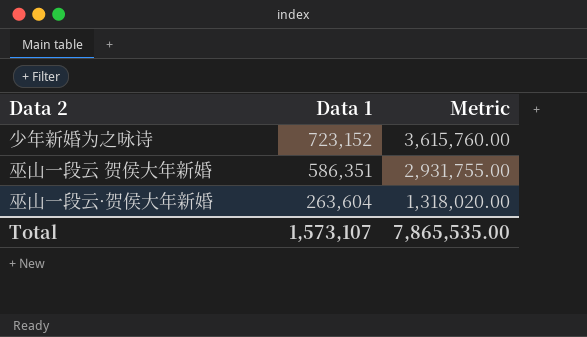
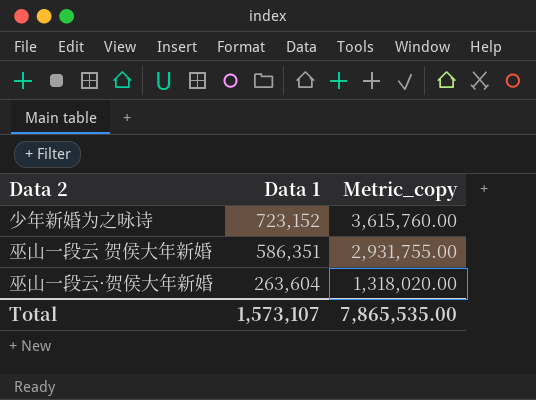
column name: Metric -> Metric_copy

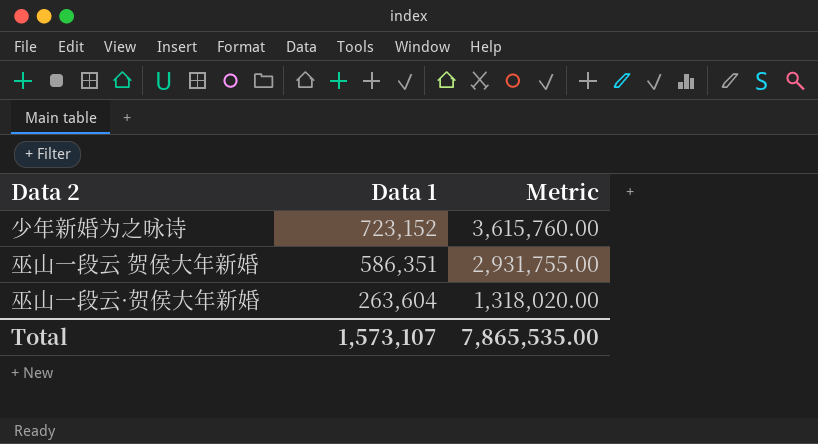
column name: Metric_copy -> Metric

